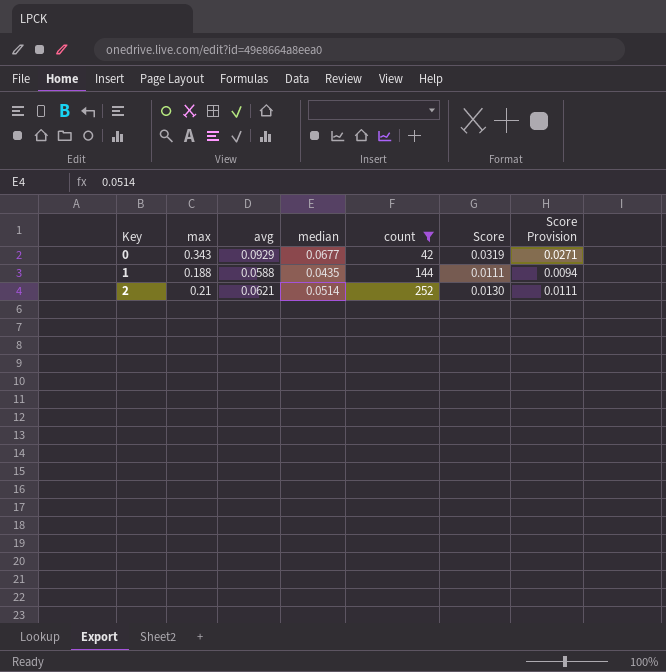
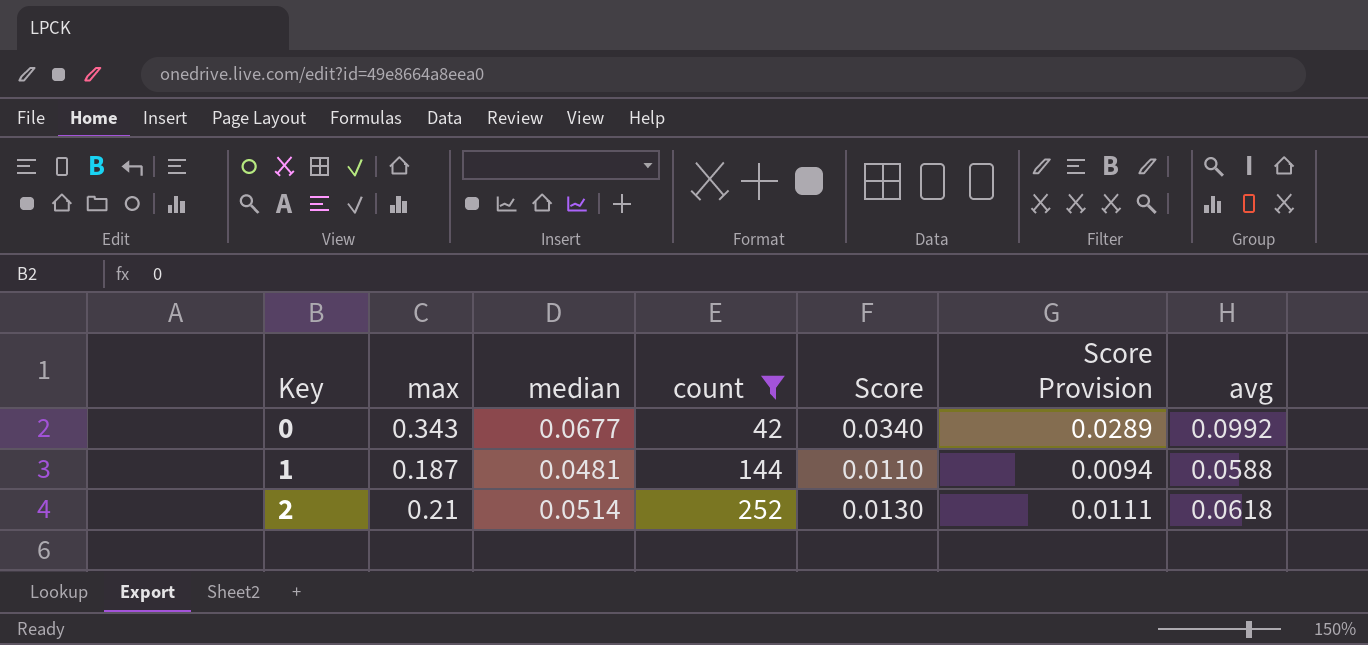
column avg | position: 3 -> 7
0 | Score: 0.0319 -> 0.0340
0 | Score Provision: 0.0271 -> 0.0289
0 | avg: 0.0929 -> 0.0992
1 | max: 0.188 -> 0.187
1 | median: 0.0435 -> 0.0481
1 | Score: 0.0111 -> 0.0110
2 | avg: 0.0621 -> 0.0618

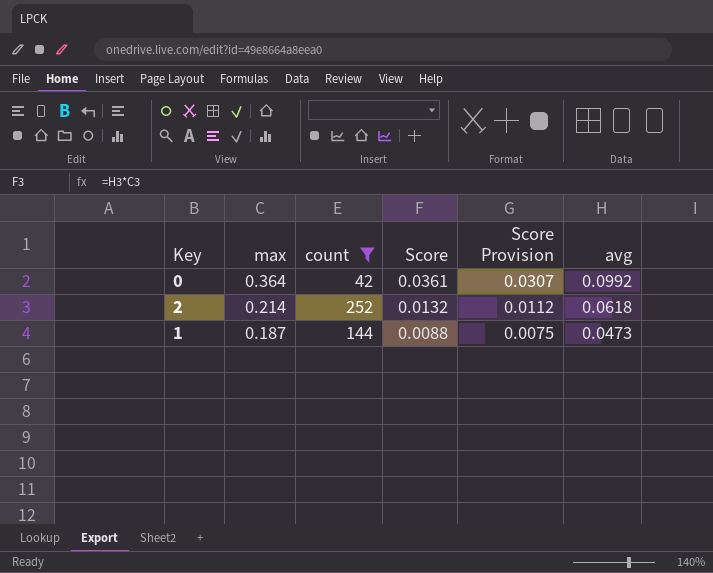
row order: Key ascending -> max descending
column median | position: 3 -> none
0 | max: 0.343 -> 0.364
0 | Score: 0.0340 -> 0.0361
0 | Score Provision: 0.0289 -> 0.0307
2 | max: 0.21 -> 0.214
2 | Score: 0.0130 -> 0.0132
2 | Score Provision: 0.0111 -> 0.0112
1 | Score: 0.0110 -> 0.0088
1 | Score Provision: 0.0094 -> 0.0075
1 | avg: 0.0588 -> 0.0473

